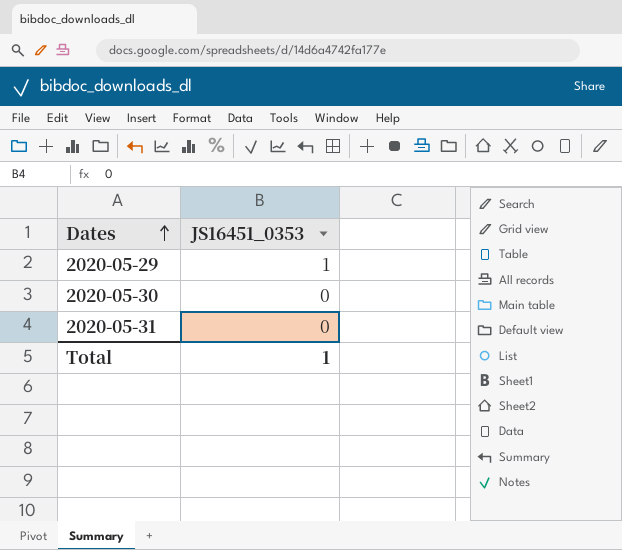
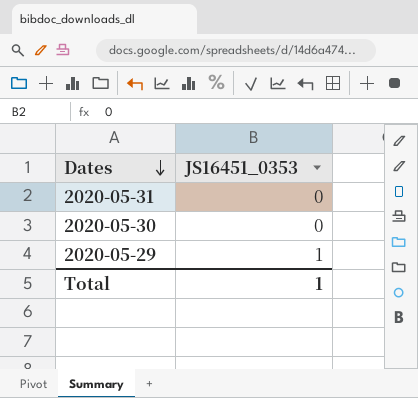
row order: Dates ascending -> Dates descending

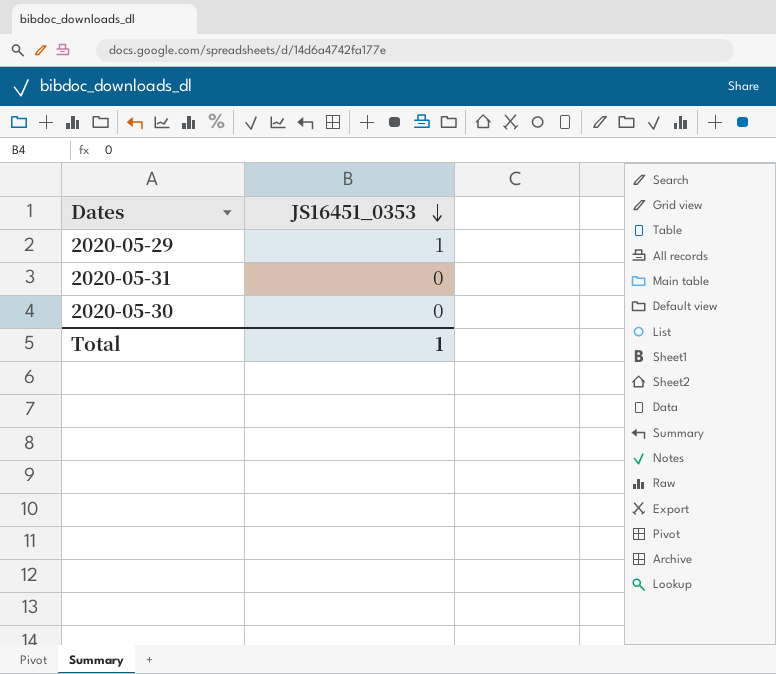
row order: Dates descending -> JS16451_0353 descending

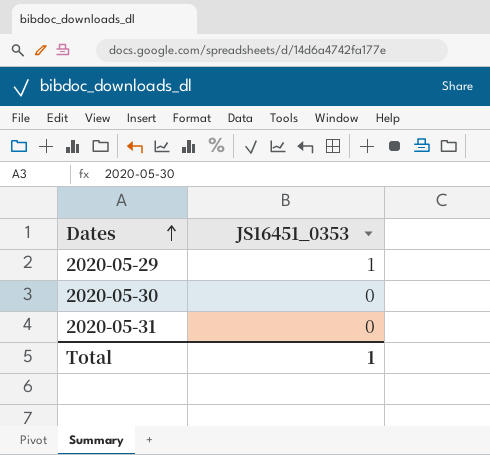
row order: JS16451_0353 descending -> Dates ascending

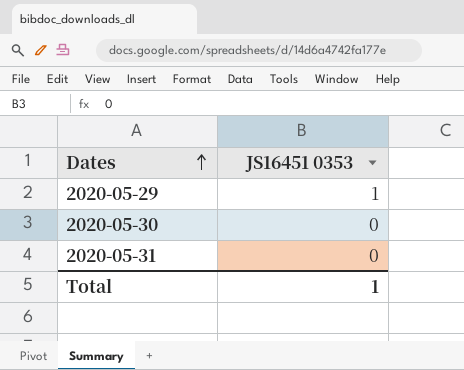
column name: JS16451_0353 -> JS16451 0353

